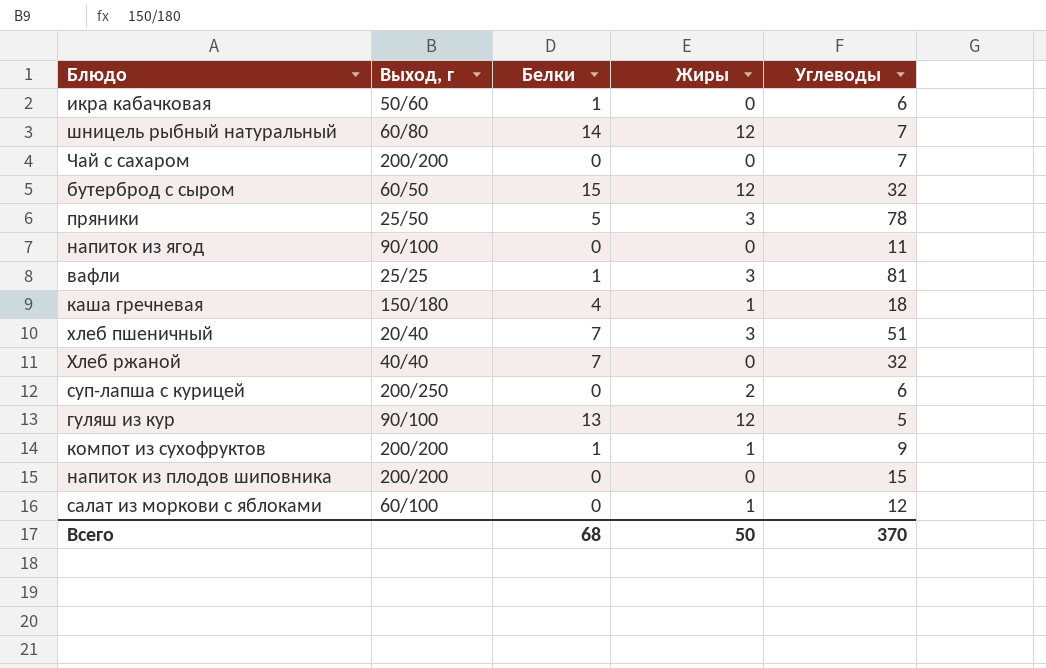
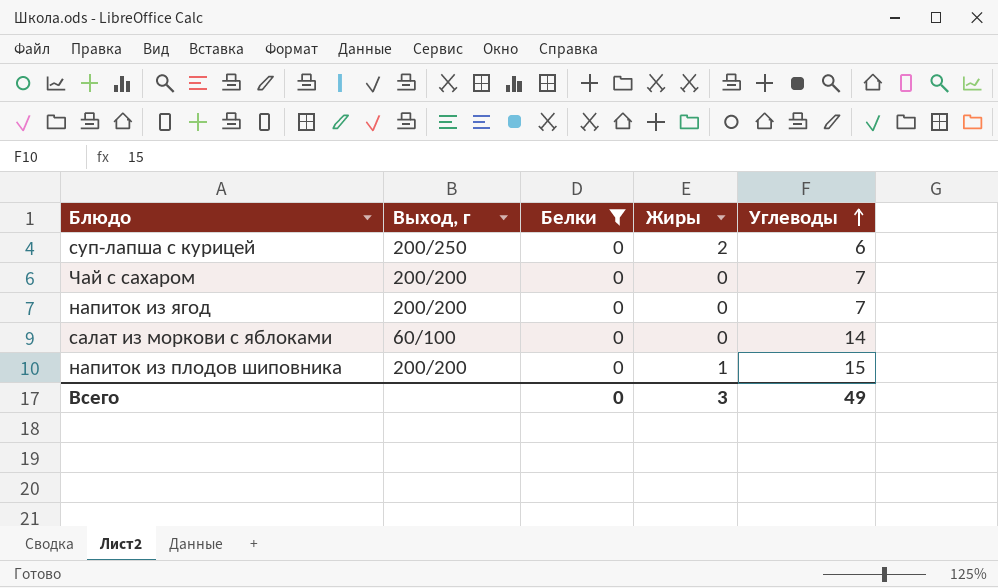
filter: none -> Белки = 0
row order: none -> Углеводы ascending
напиток из ягод | Выход, г: 90/100 -> 200/200
напиток из ягод | Углеводы: 11 -> 7
салат из моркови с яблоками | Жиры: 1 -> 0
салат из моркови с яблоками | Углеводы: 12 -> 14
напиток из плодов шиповника | Жиры: 0 -> 1
Всего | Белки: 68 -> 0
Всего | Жиры: 50 -> 3
Всего | Углеводы: 370 -> 49

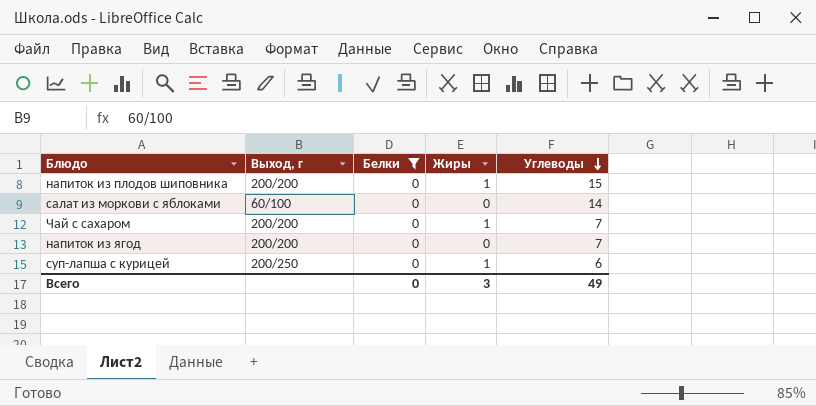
row order: Углеводы ascending -> Углеводы descending
Чай с сахаром | Жиры: 0 -> 1
суп-лапша с курицей | Жиры: 2 -> 1

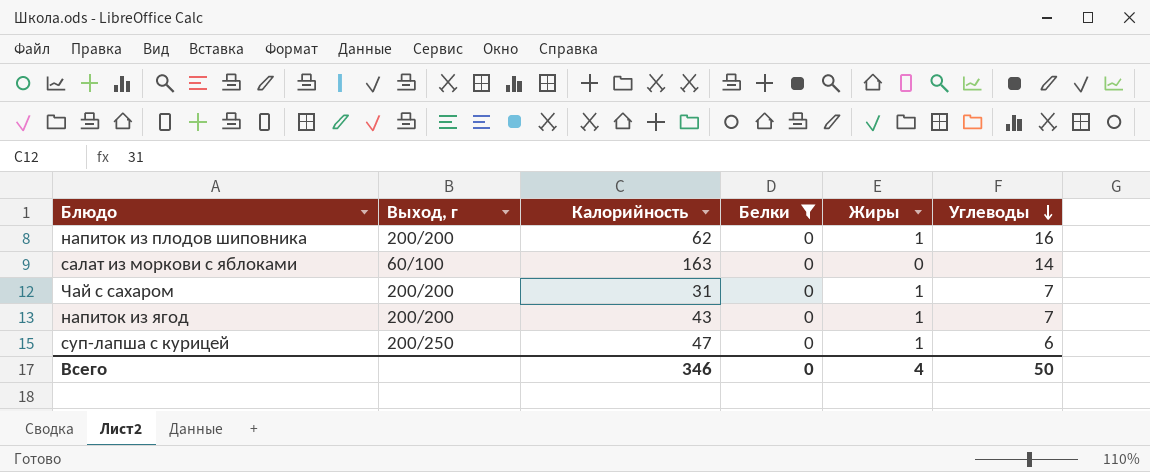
column Калорийность | position: none -> 3
напиток из плодов шиповника | Углеводы: 15 -> 16
напиток из ягод | Жиры: 0 -> 1
Всего | Жиры: 3 -> 4
Всего | Углеводы: 49 -> 50

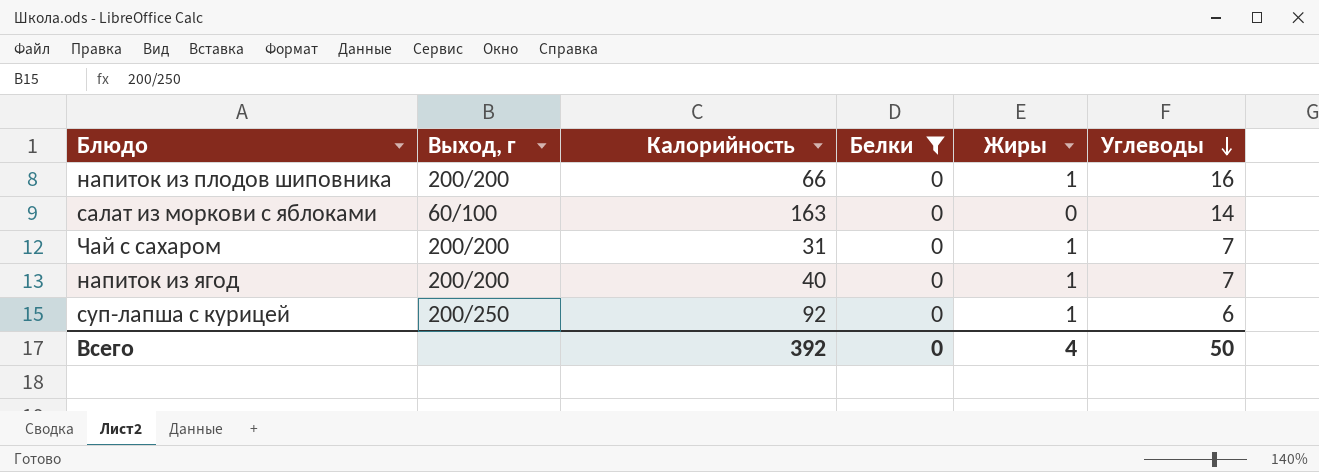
напиток из плодов шиповника | Калорийность: 62 -> 66
напиток из ягод | Калорийность: 43 -> 40
суп-лапша с курицей | Калорийность: 47 -> 92
Всего | Калорийность: 346 -> 392

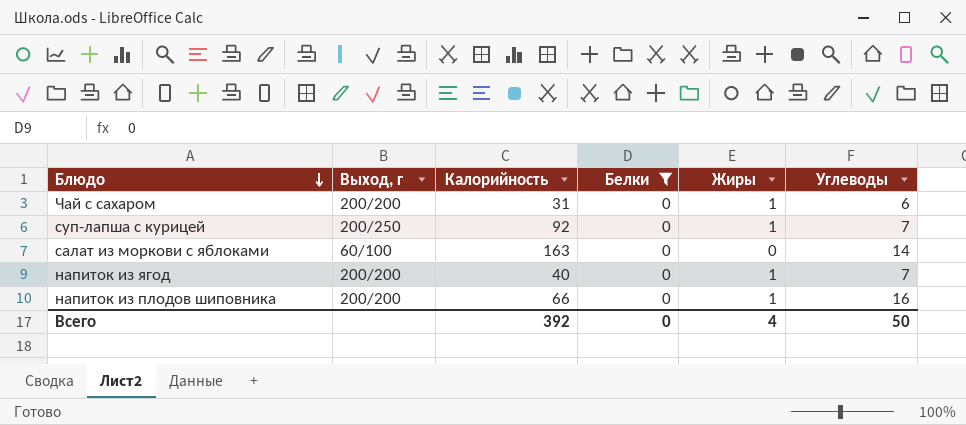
row order: Углеводы descending -> Блюдо descending
Чай с сахаром | Углеводы: 7 -> 6
суп-лапша с курицей | Углеводы: 6 -> 7

